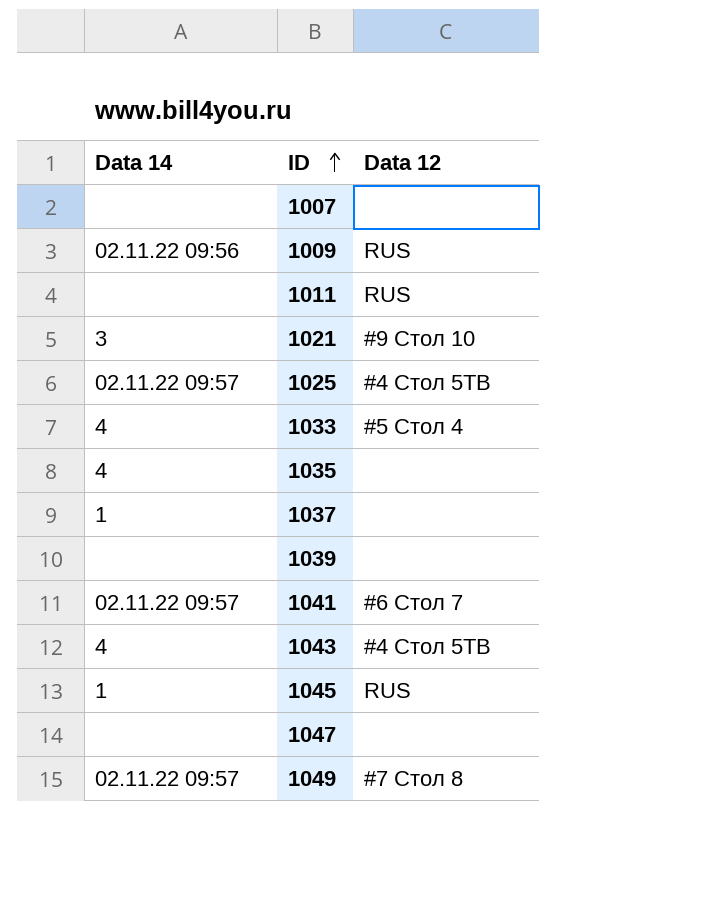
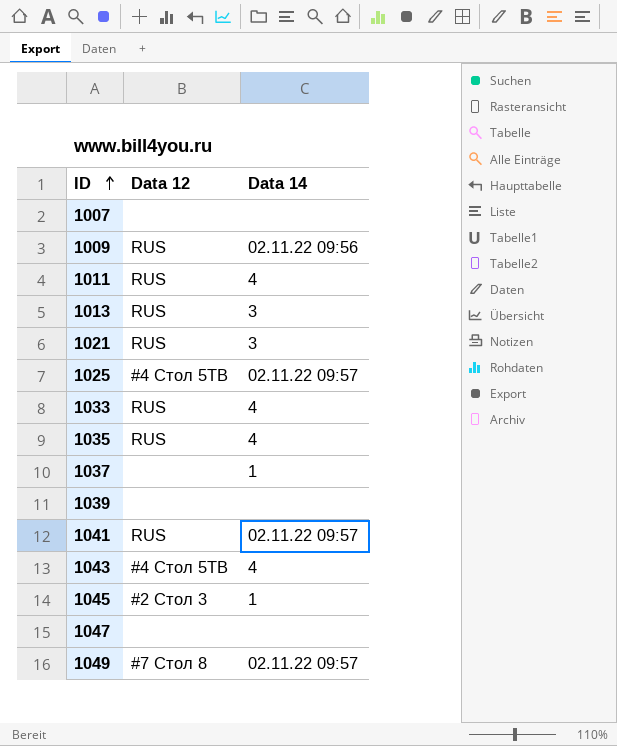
column Data 14 | position: 1 -> 3
1011 | Data 14: none -> 4
row 1013: none -> RUS | 3
1021 | Data 12: #9 Стол 10 -> RUS
1033 | Data 12: #5 Стол 4 -> RUS
1035 | Data 12: none -> RUS
1041 | Data 12: #6 Стол 7 -> RUS
1045 | Data 12: RUS -> #2 Стол 3

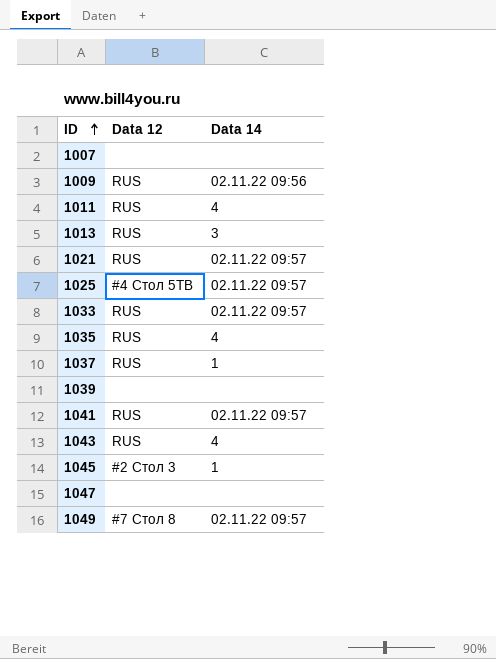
1021 | Data 14: 3 -> 02.11.22 09:57
1033 | Data 14: 4 -> 02.11.22 09:57
1037 | Data 12: none -> RUS
1043 | Data 12: #4 Стол 5ТВ -> RUS

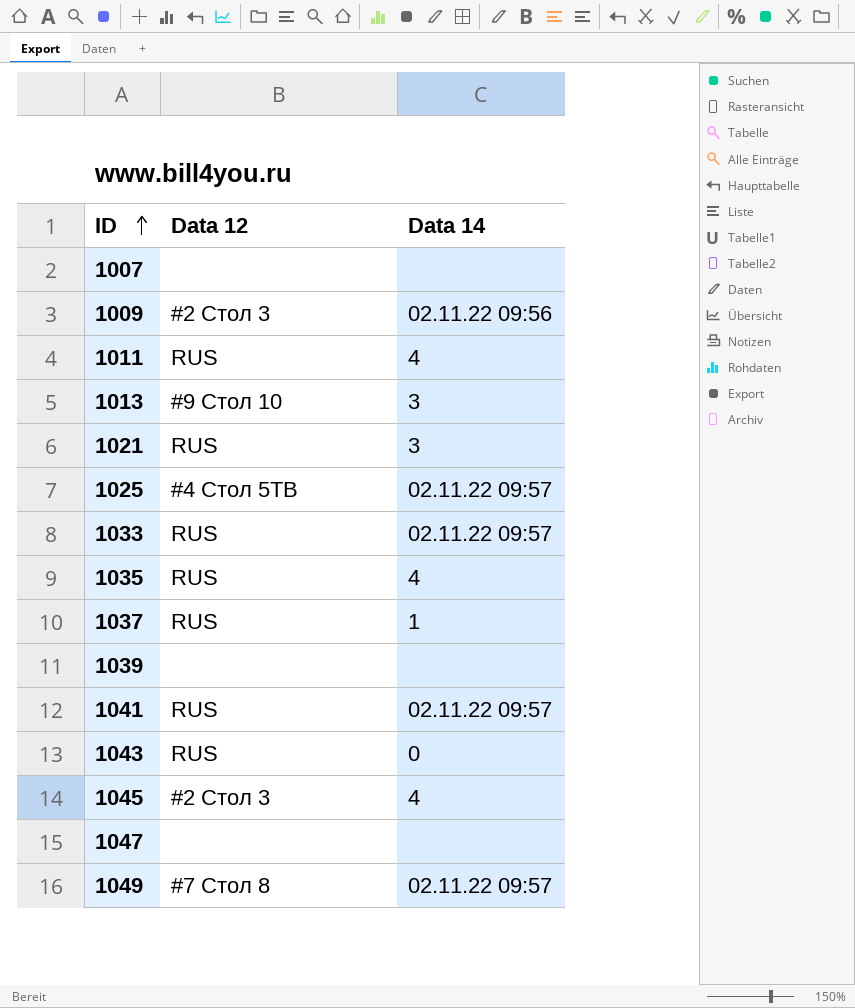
1009 | Data 12: RUS -> #2 Стол 3
1013 | Data 12: RUS -> #9 Стол 10
1021 | Data 14: 02.11.22 09:57 -> 3
1043 | Data 14: 4 -> 0
1045 | Data 14: 1 -> 4

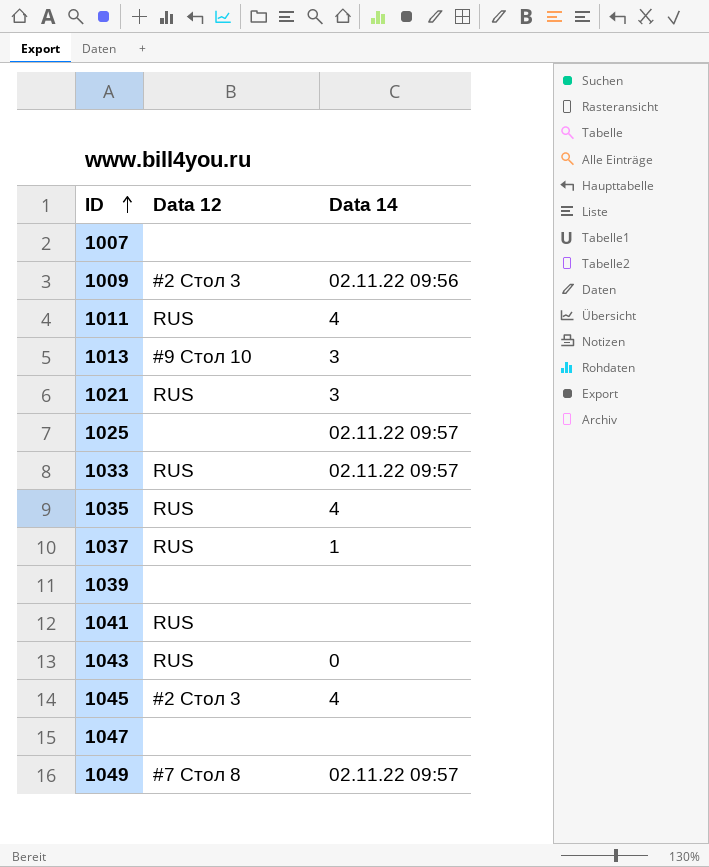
1025 | Data 12: #4 Стол 5ТВ -> none
1041 | Data 14: 02.11.22 09:57 -> none

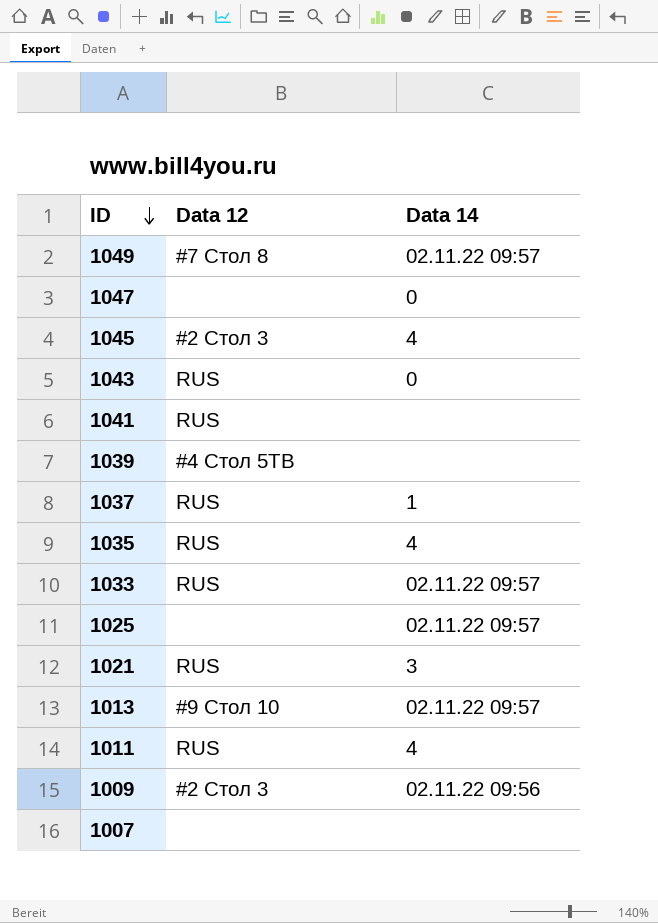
row order: ID ascending -> ID descending
1047 | Data 14: none -> 0
1039 | Data 12: none -> #4 Стол 5ТВ
1013 | Data 14: 3 -> 02.11.22 09:57

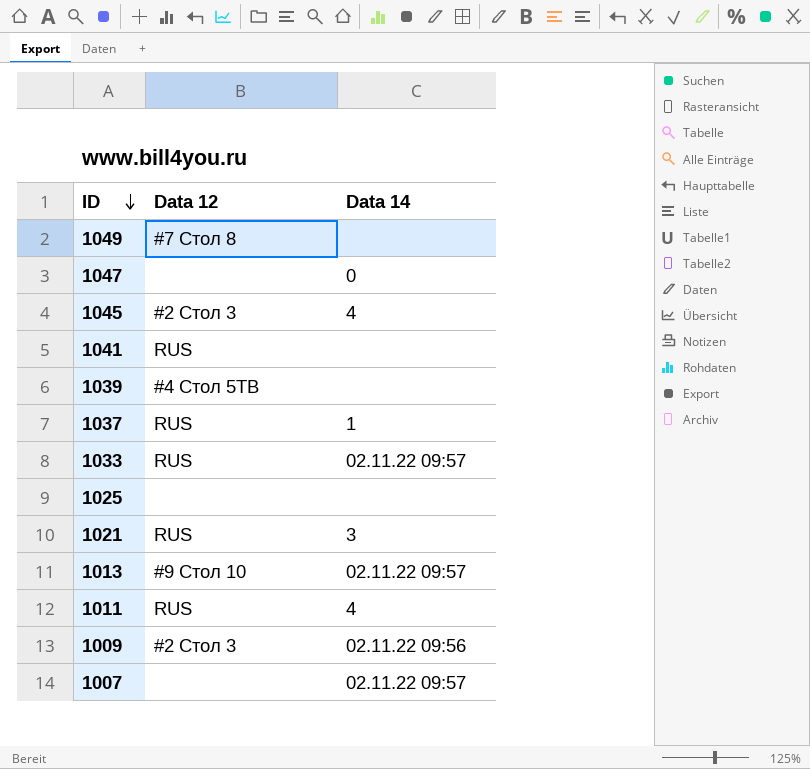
row 1043: RUS | 0 -> none
row 1035: RUS | 4 -> none
1049 | Data 14: 02.11.22 09:57 -> none
1025 | Data 14: 02.11.22 09:57 -> none
1007 | Data 14: none -> 02.11.22 09:57

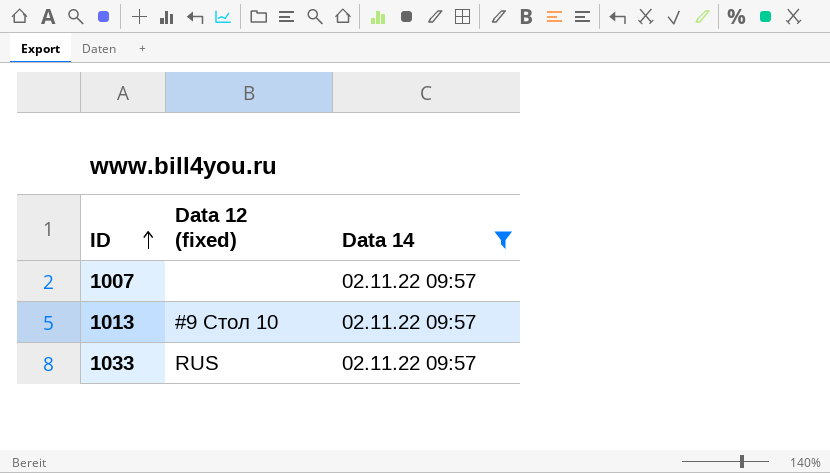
filter: none -> Data 14 = 02.11.22 09:57
row order: ID descending -> ID ascending
column name: Data 12 -> Data 12 (fixed)

